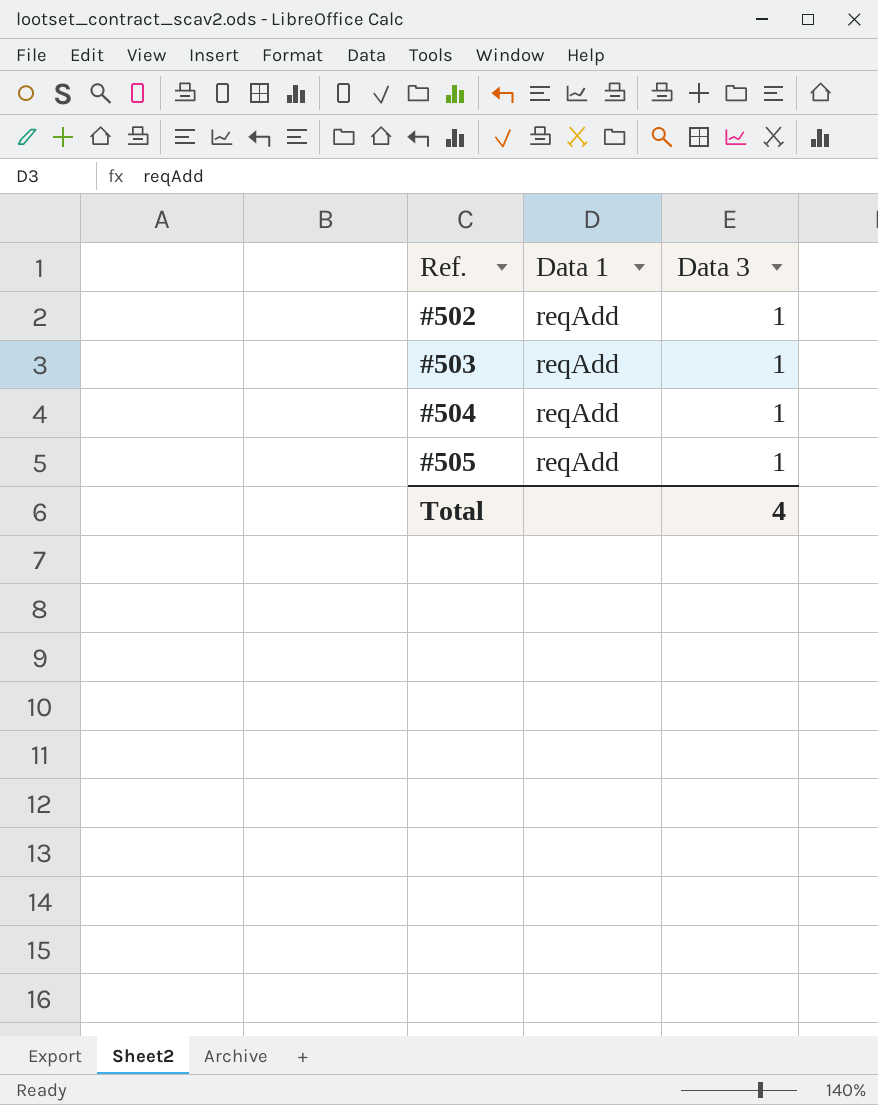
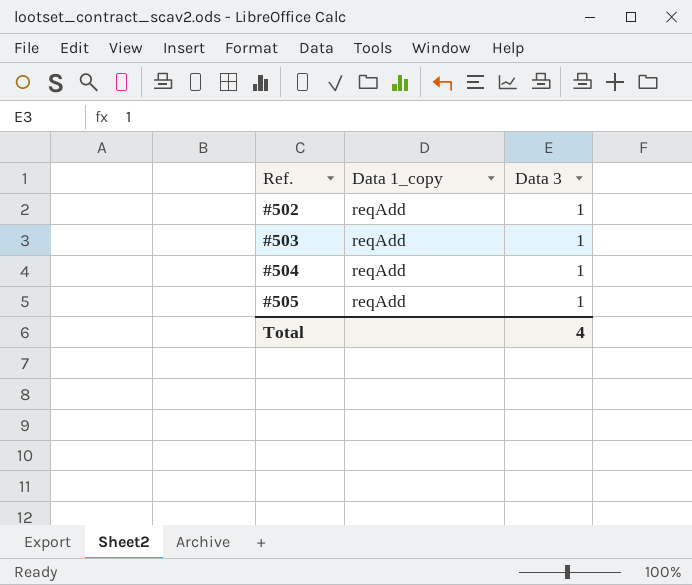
column name: Data 1 -> Data 1_copy

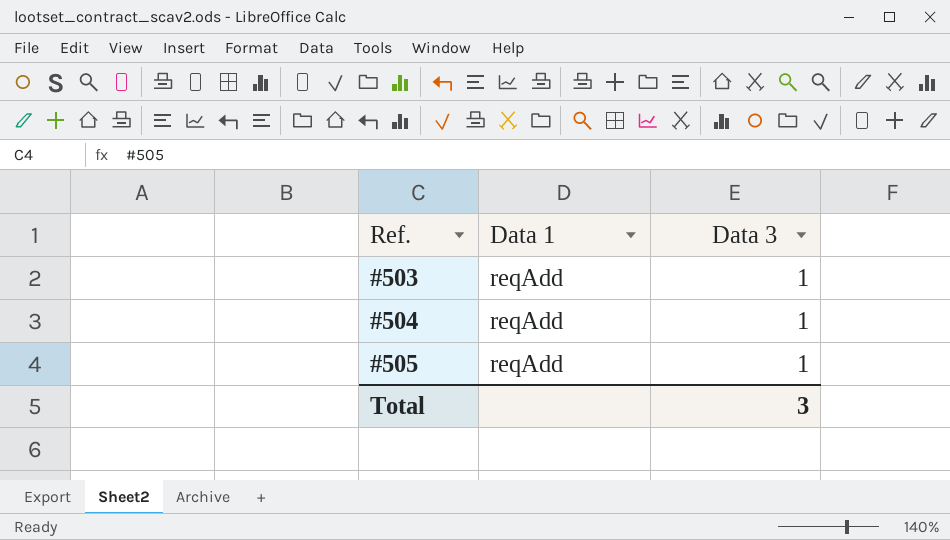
column name: Data 1_copy -> Data 1
row #502: reqAdd | 1 -> none
Total | Data 3: 4 -> 3

